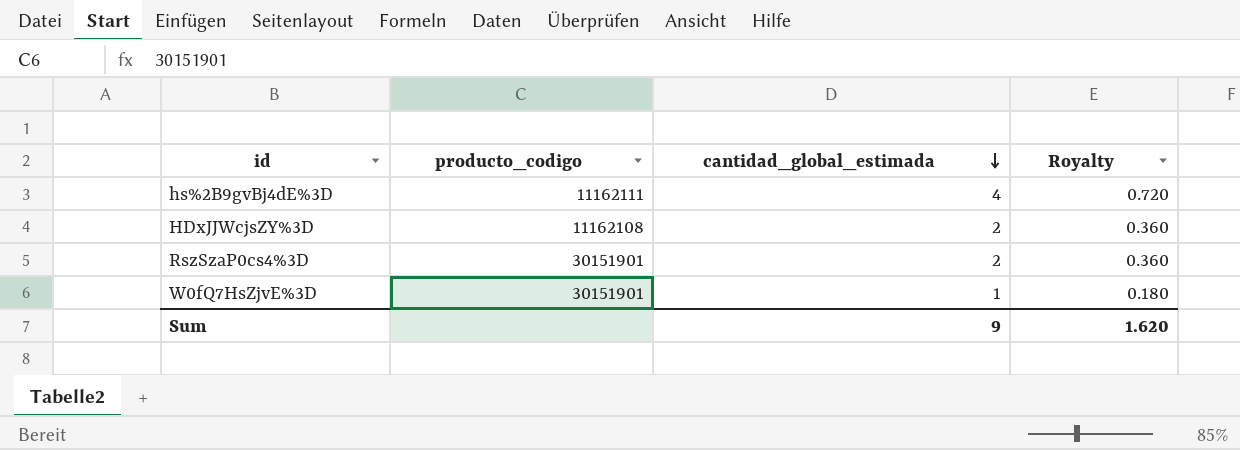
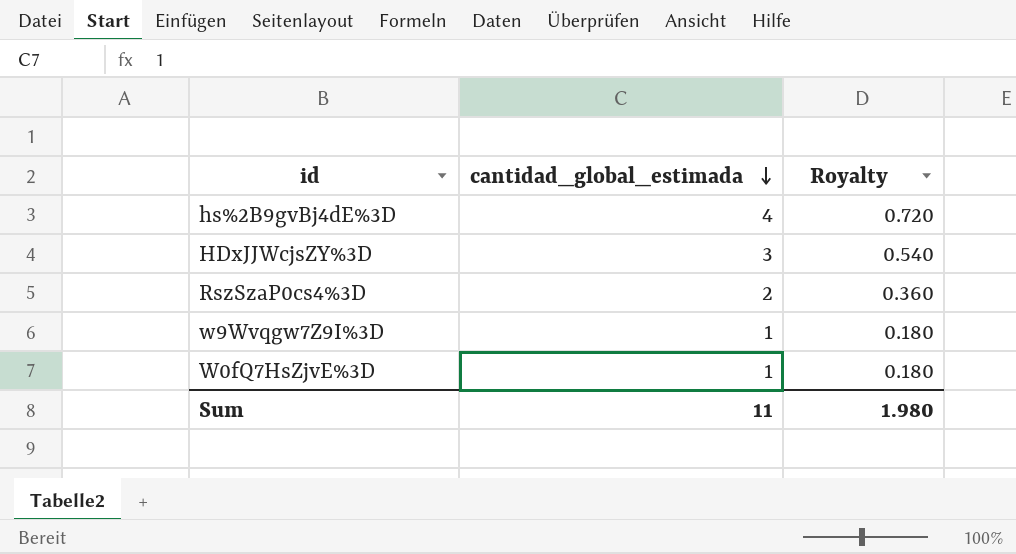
column producto_codigo | position: 2 -> none
HDxJJWcjsZY%3D | cantidad_global_estimada: 2 -> 3
HDxJJWcjsZY%3D | Royalty: 0.360 -> 0.540
row w9Wvqgw7Z9I%3D: none -> 1 | 0.180
Sum | cantidad_global_estimada: 9 -> 11
Sum | Royalty: 1.620 -> 1.980

